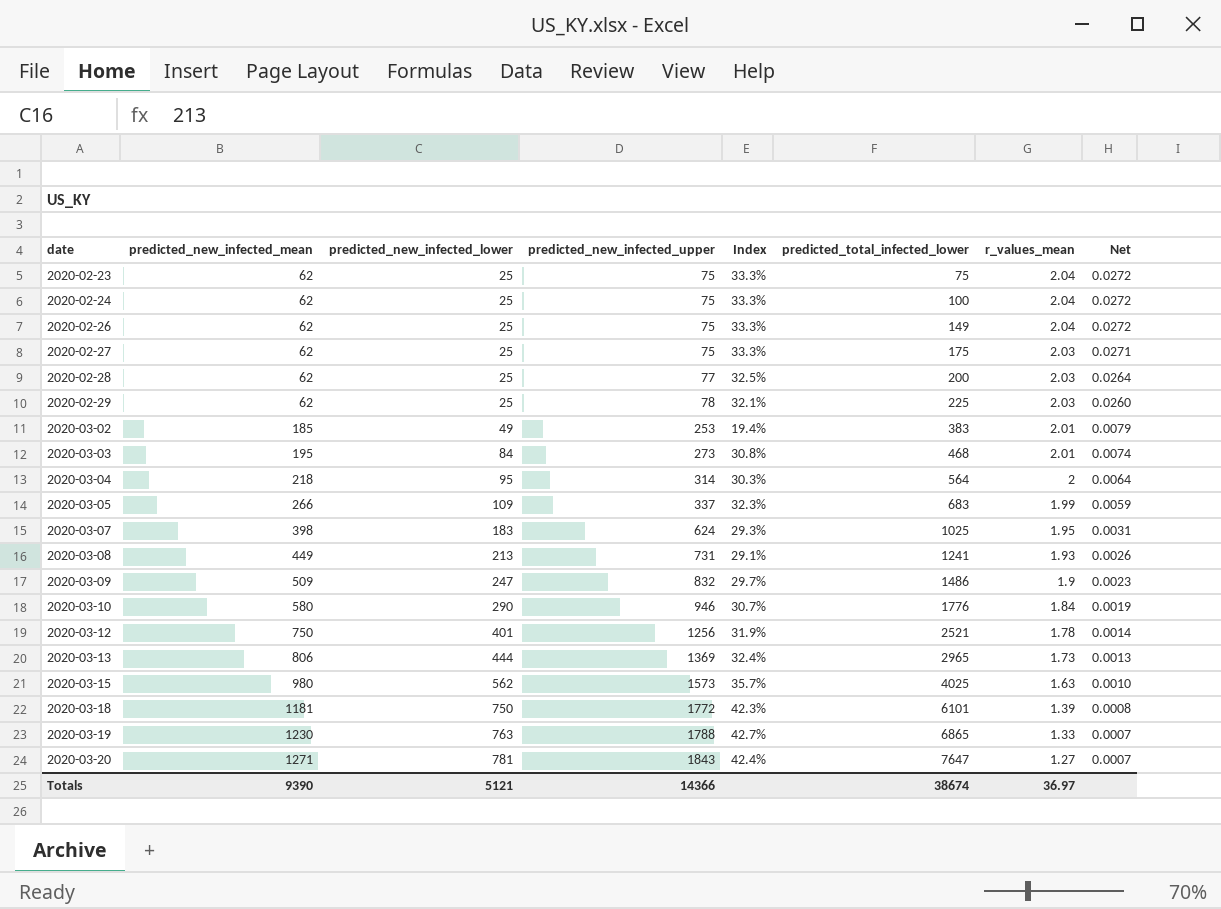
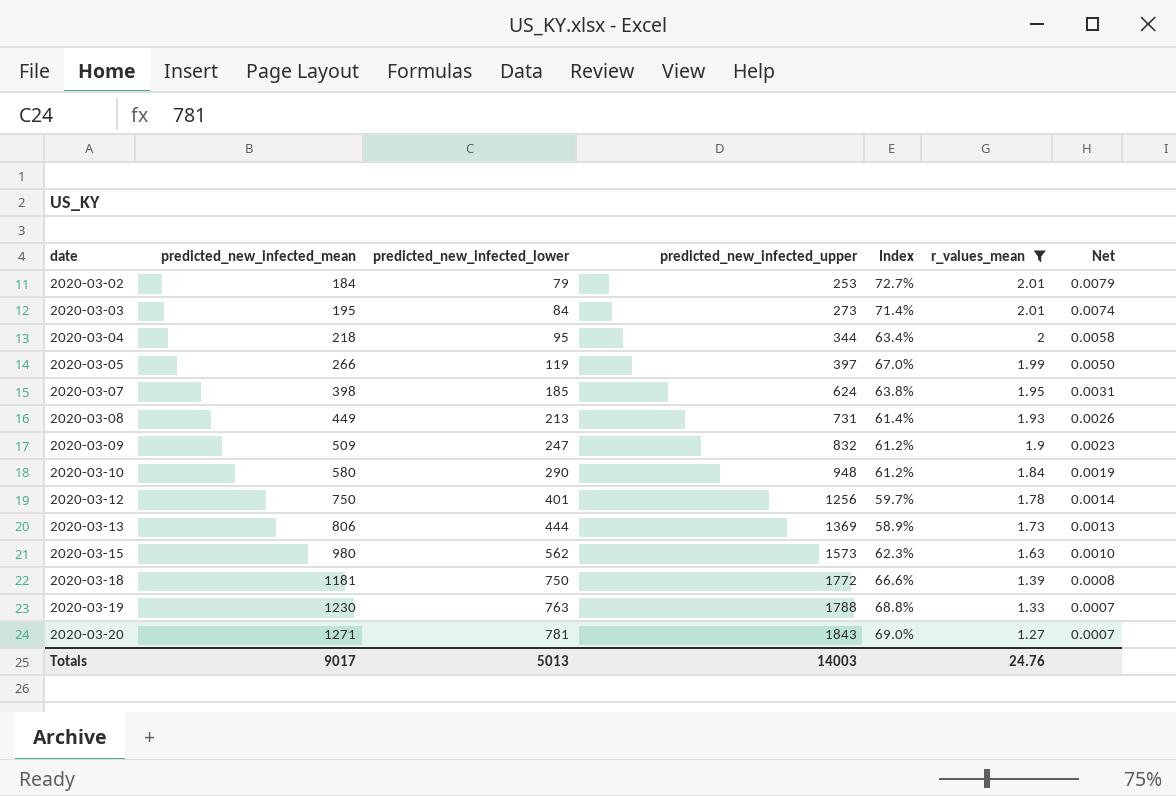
filter: none -> r_values_mean <= 2.01
column predicted_total_infected_lower | position: 6 -> none
column Index | formula: [predicted_new_infected_lower] / [predicted_new_infected_upper] -> [predicted_new_infected_mean] / [predicted_new_infected_upper]
2020-03-02 | predicted_new_infected_mean: 185 -> 184
2020-03-02 | predicted_new_infected_lower: 49 -> 79
2020-03-04 | predicted_new_infected_upper: 314 -> 344
2020-03-04 | Net: 0.0064 -> 0.0058
2020-03-05 | predicted_new_infected_lower: 109 -> 119
2020-03-05 | predicted_new_infected_upper: 337 -> 397
2020-03-05 | Net: 0.0059 -> 0.0050
2020-03-07 | predicted_new_infected_lower: 183 -> 185
2020-03-10 | predicted_new_infected_upper: 946 -> 948
Totals | predicted_new_infected_mean: 9390 -> 9017
Totals | predicted_new_infected_lower: 5121 -> 5013
Totals | predicted_new_infected_upper: 14366 -> 14003
Totals | r_values_mean: 36.97 -> 24.76

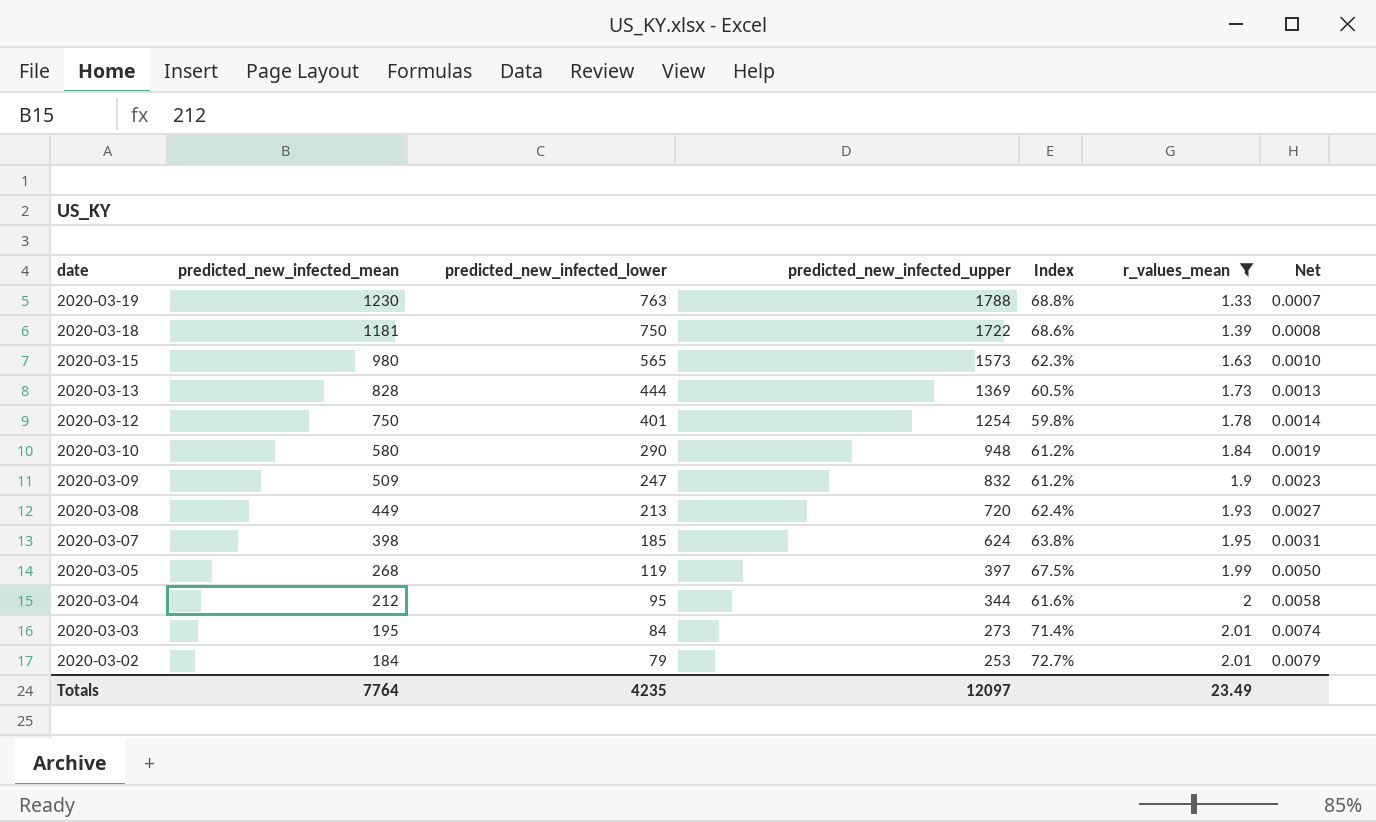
row order: date ascending -> date descending
row 2020-03-20: 1271 | 781 | 1843 | 69.0% | 1.27 | 0.0007 -> none
2020-03-18 | predicted_new_infected_upper: 1772 -> 1722
2020-03-18 | Index: 66.6% -> 68.6%
2020-03-15 | predicted_new_infected_lower: 562 -> 565
2020-03-13 | predicted_new_infected_mean: 806 -> 828
2020-03-13 | Index: 58.9% -> 60.5%
2020-03-12 | predicted_new_infected_upper: 1256 -> 1254
2020-03-12 | Index: 59.7% -> 59.8%
2020-03-08 | predicted_new_infected_upper: 731 -> 720
2020-03-08 | Index: 61.4% -> 62.4%
2020-03-08 | Net: 0.0026 -> 0.0027
2020-03-05 | predicted_new_infected_mean: 266 -> 268
2020-03-05 | Index: 67.0% -> 67.5%
2020-03-04 | predicted_new_infected_mean: 218 -> 212
2020-03-04 | Index: 63.4% -> 61.6%
Totals | predicted_new_infected_mean: 9017 -> 7764
Totals | predicted_new_infected_lower: 5013 -> 4235
Totals | predicted_new_infected_upper: 14003 -> 12097
Totals | r_values_mean: 24.76 -> 23.49

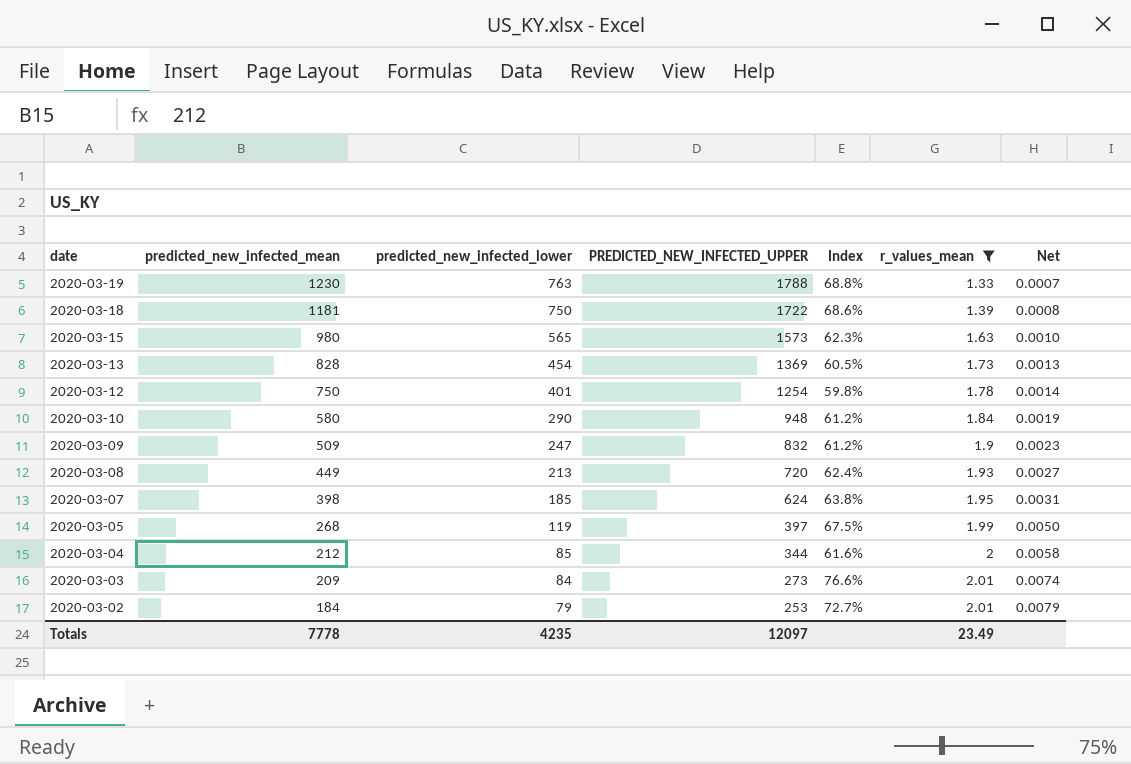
column name: predicted_new_infected_upper -> PREDICTED_NEW_INFECTED_UPPER
2020-03-13 | predicted_new_infected_lower: 444 -> 454
2020-03-04 | predicted_new_infected_lower: 95 -> 85
2020-03-03 | predicted_new_infected_mean: 195 -> 209
2020-03-03 | Index: 71.4% -> 76.6%
Totals | predicted_new_infected_mean: 7764 -> 7778

